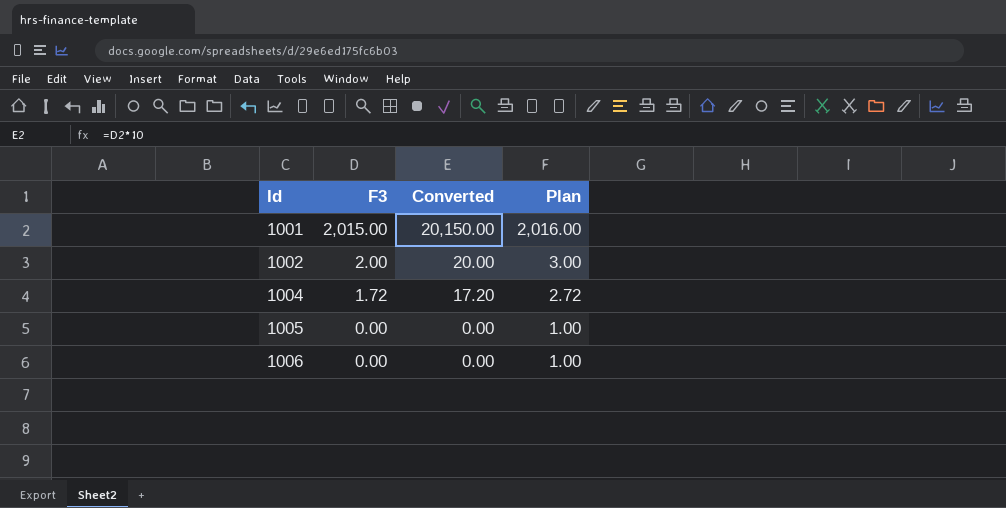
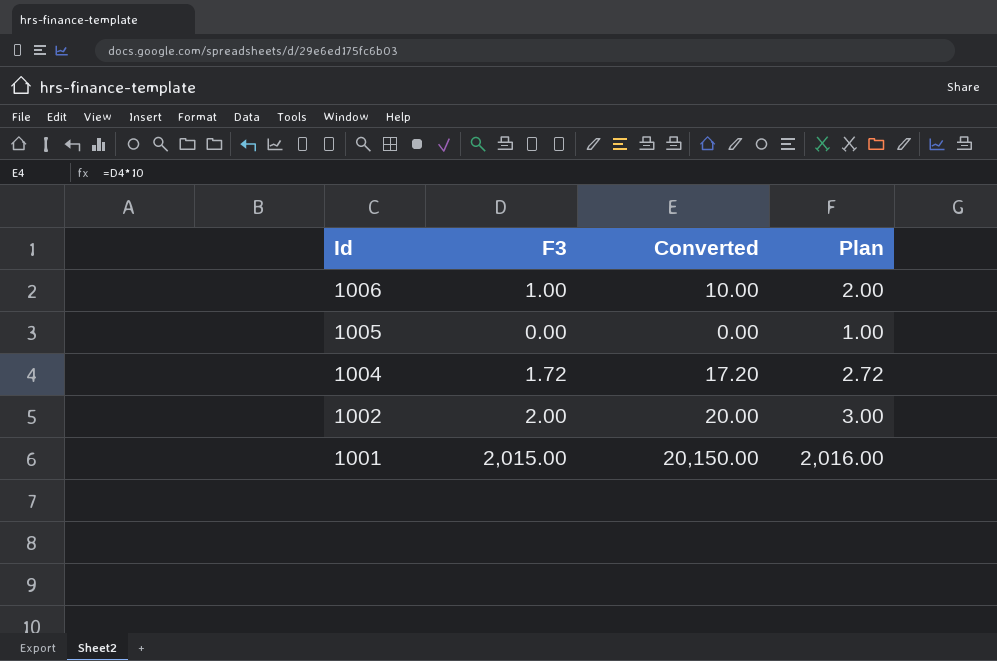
row order: Id ascending -> Id descending
1006 | F3: 0.00 -> 1.00
1006 | Converted: 0.00 -> 10.00
1006 | Plan: 1.00 -> 2.00

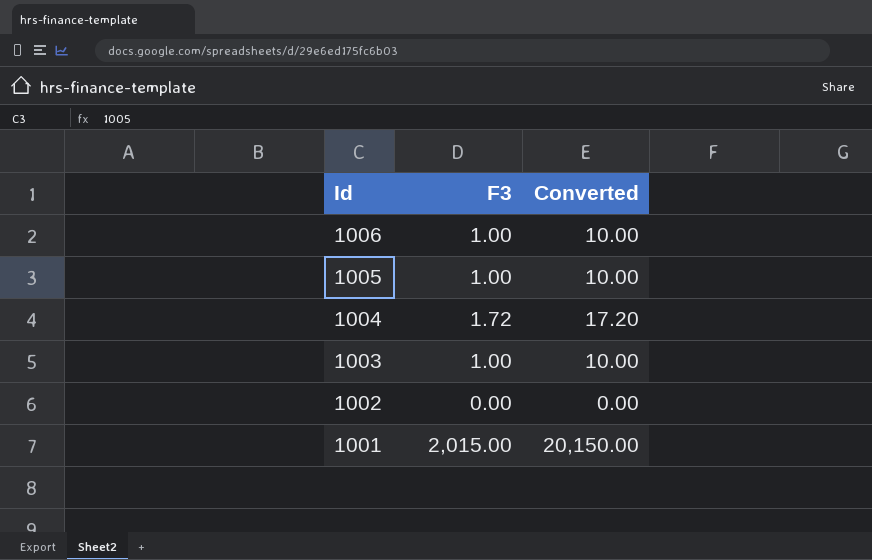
column Plan | formula: [F3] + 1 -> none
1005 | F3: 0.00 -> 1.00
1005 | Converted: 0.00 -> 10.00
row 1003: none -> 1.00 | 10.00
1002 | F3: 2.00 -> 0.00
1002 | Converted: 20.00 -> 0.00

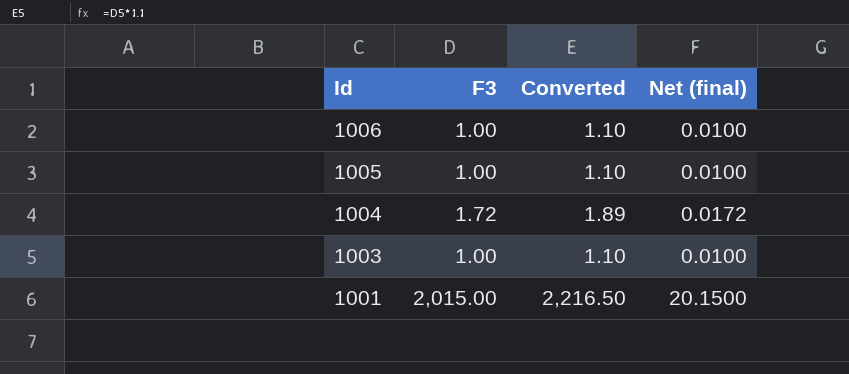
column Converted | formula: [F3] * 10 -> [F3] * 1.1
column Net (final) | formula: none -> [F3] * 0.01
row 1002: 0.00 | 0.00 -> none

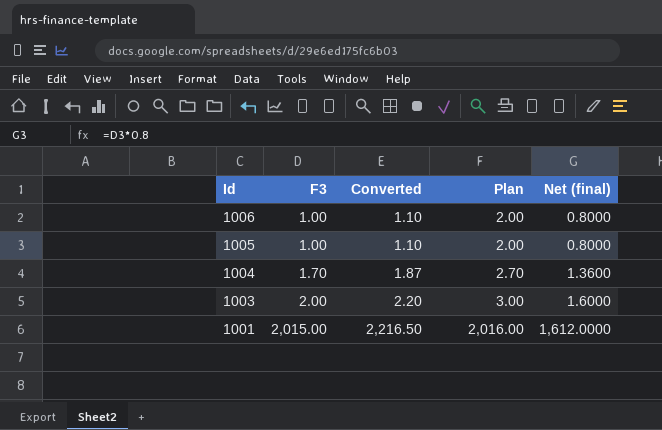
column Plan | formula: none -> [F3] + 1
column Net (final) | formula: [F3] * 0.01 -> [F3] * 0.8
1004 | F3: 1.72 -> 1.70
1004 | Converted: 1.89 -> 1.87
1003 | F3: 1.00 -> 2.00
1003 | Converted: 1.10 -> 2.20

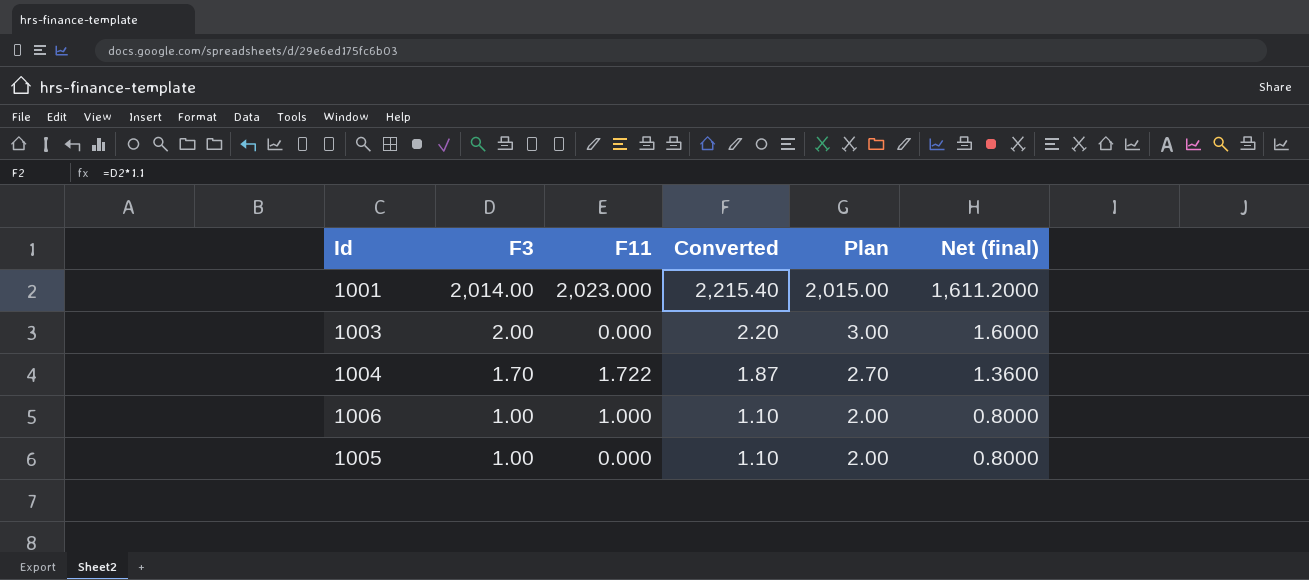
row order: Id descending -> F3 descending
column F11 | position: none -> 3
1001 | F3: 2,015.00 -> 2,014.00
1001 | Converted: 2,216.50 -> 2,215.40
1001 | Plan: 2,016.00 -> 2,015.00
1001 | Net (final): 1,612.0000 -> 1,611.2000

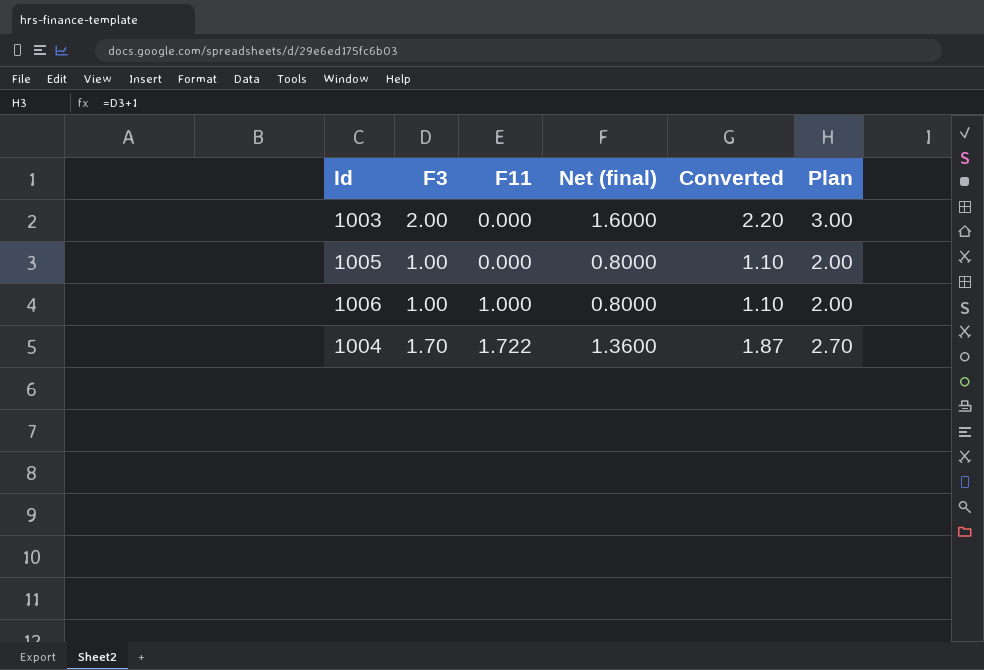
row order: F3 descending -> F11 ascending
column Net (final) | position: 6 -> 4
row 1001: 2,014.00 | 2,023.000 | 2,215.40 | 2,015.00 | 1,611.2000 -> none

